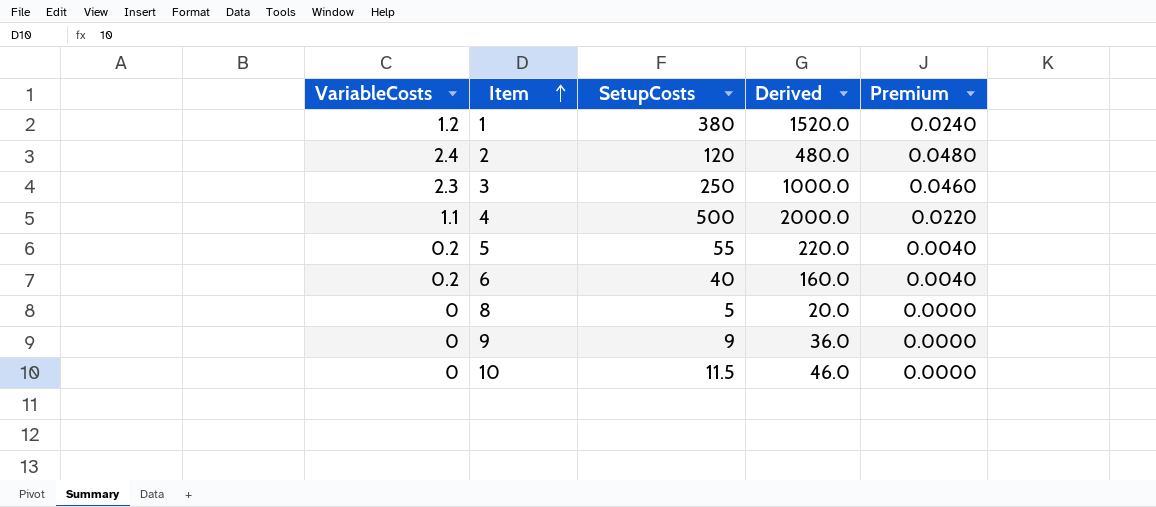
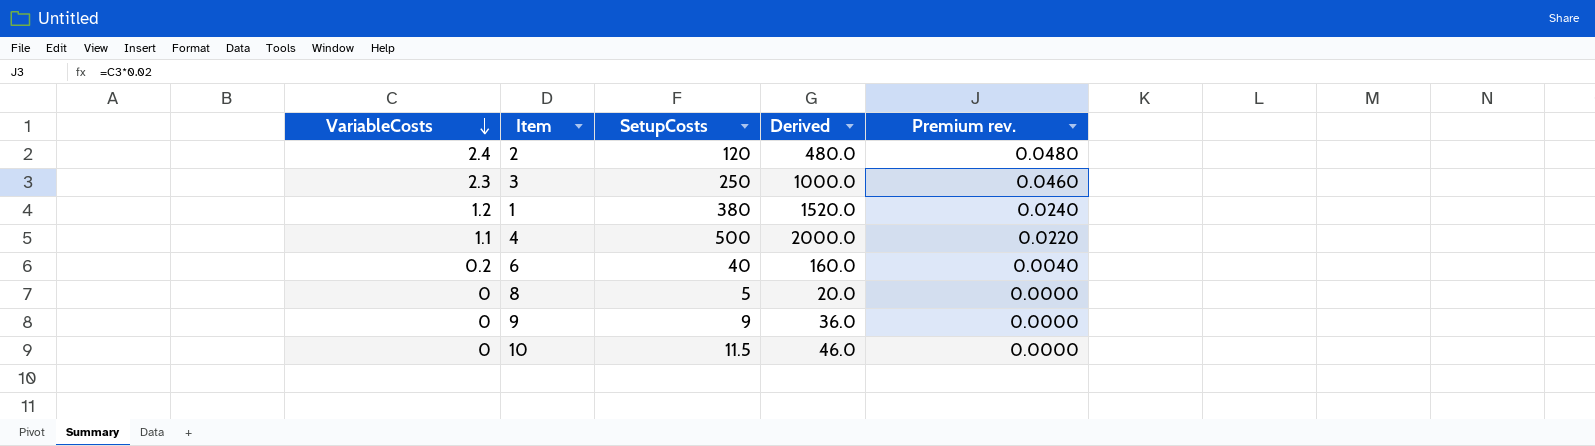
row order: Item ascending -> VariableCosts descending
column name: Premium -> Premium rev.
row 5: 0.2 | 55 | 220.0 | 0.0040 -> none

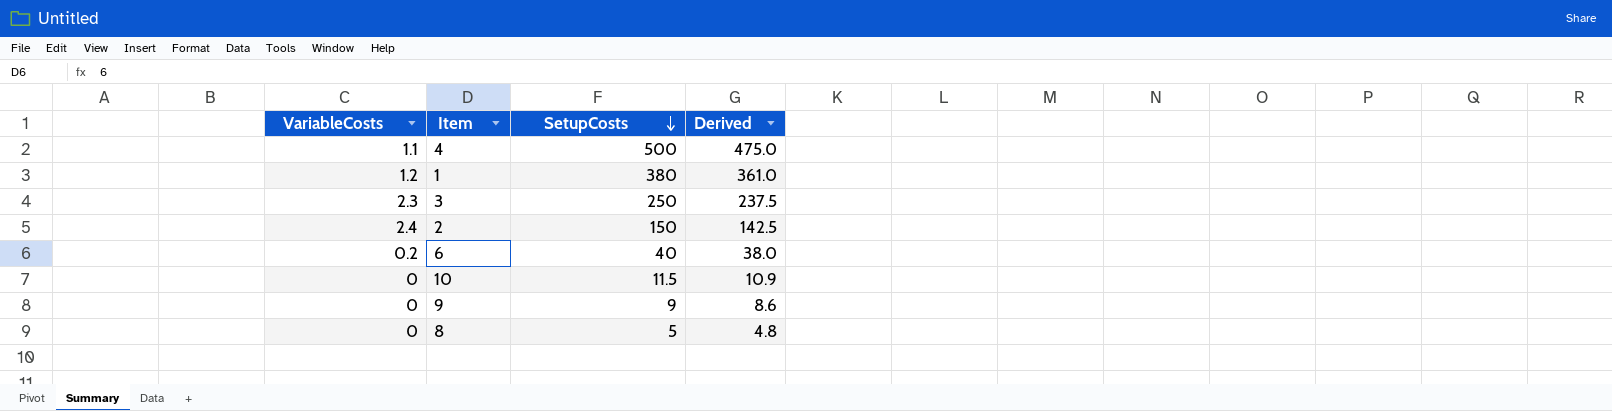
row order: VariableCosts descending -> SetupCosts descending
column Premium rev. | formula: [VariableCosts] * 0.02 -> none
column Derived | formula: [SetupCosts] * 4 -> [SetupCosts] * 0.95
2 | SetupCosts: 120 -> 150

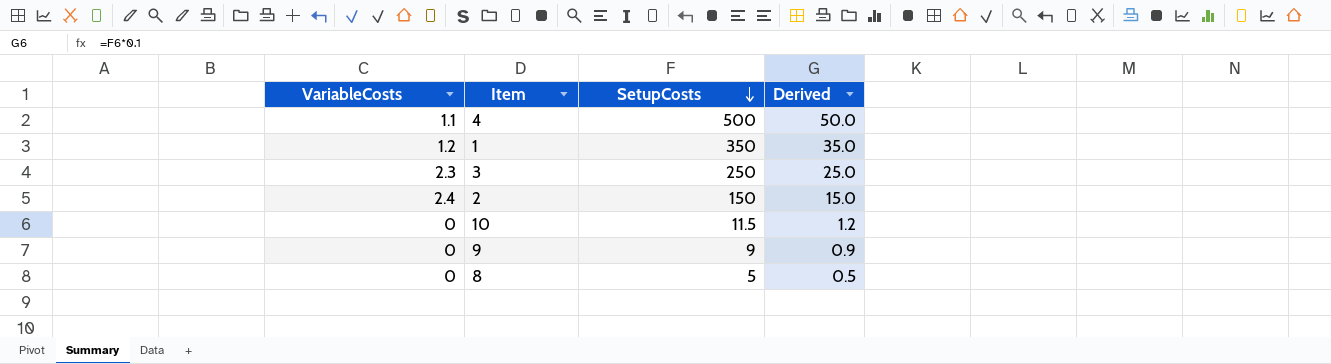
column Derived | formula: [SetupCosts] * 0.95 -> [SetupCosts] * 0.1
row 6: 0.2 | 40 | 38.0 -> none
1 | SetupCosts: 380 -> 350

